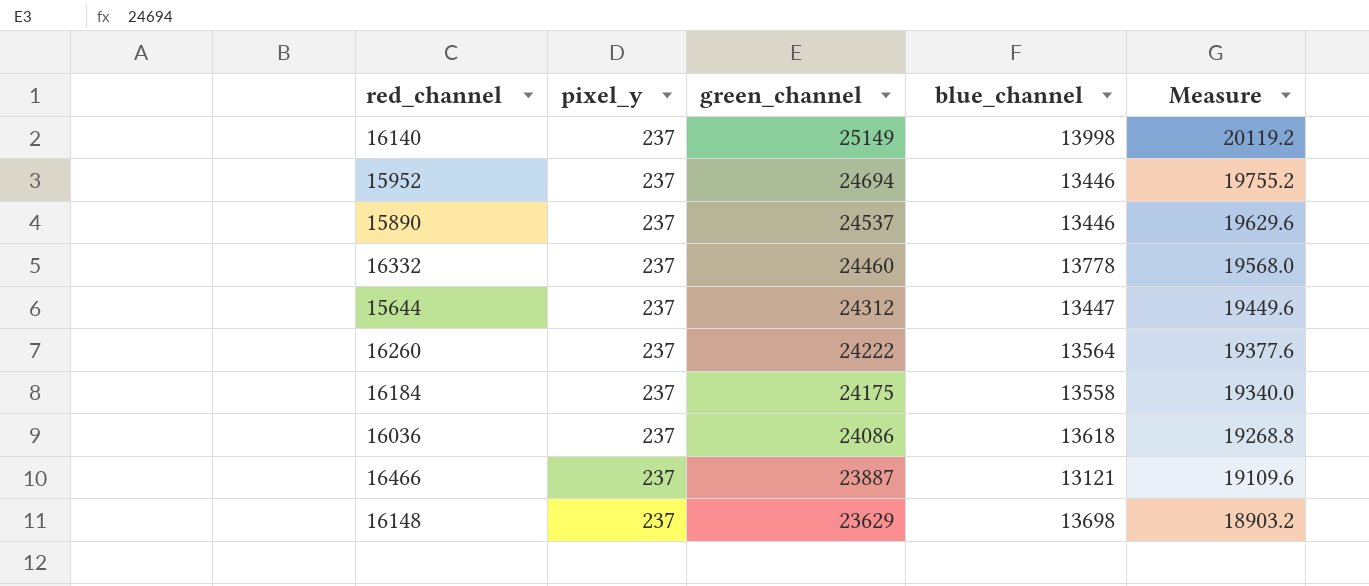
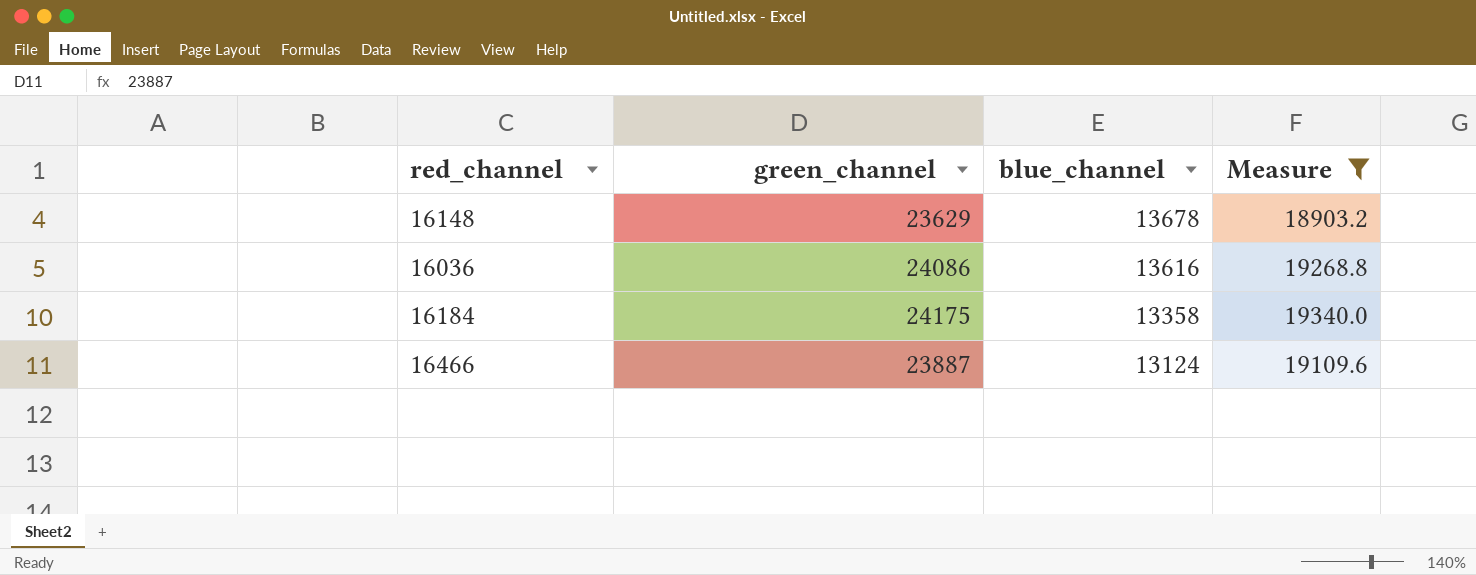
filter: none -> Measure <= 19340.0
row order: green_channel descending -> blue_channel descending
column pixel_y | position: 2 -> none
16148 | blue_channel: 13698 -> 13678
16036 | blue_channel: 13618 -> 13616
16184 | blue_channel: 13558 -> 13358
16466 | blue_channel: 13121 -> 13124

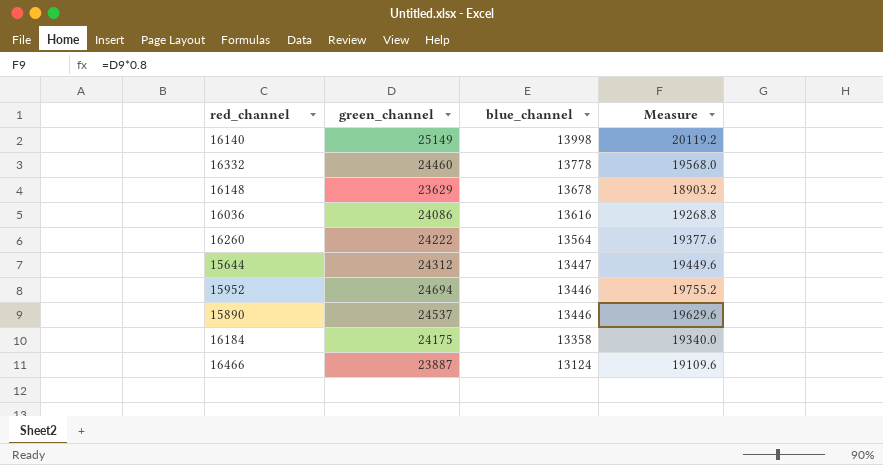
filter: Measure <= 19340.0 -> none

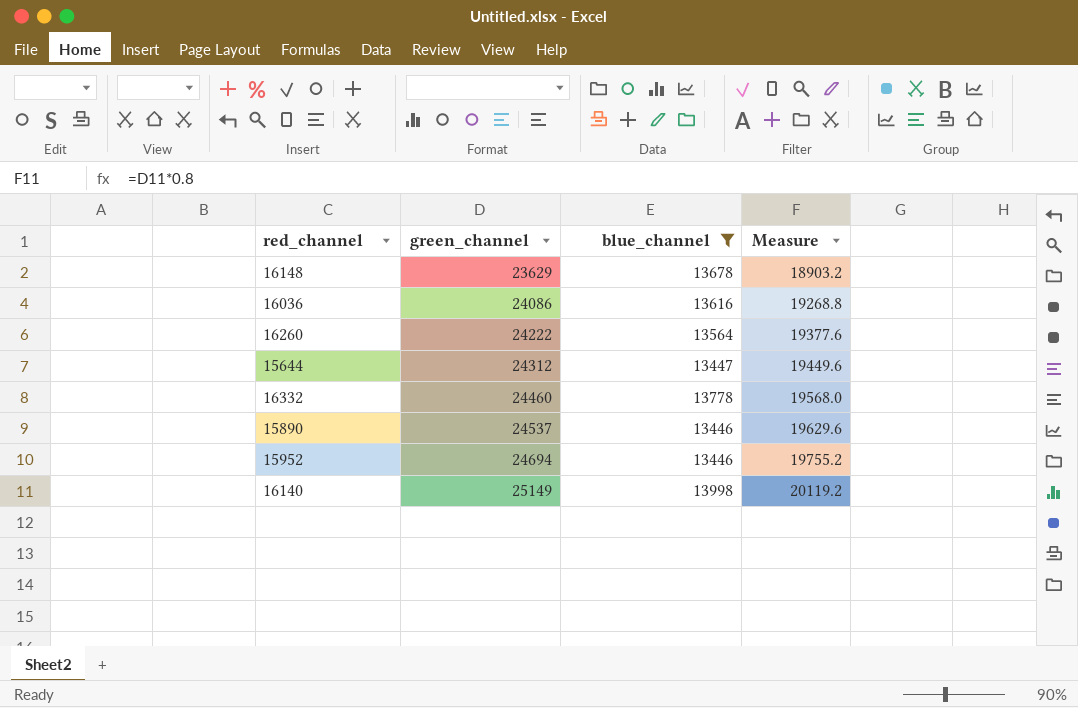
filter: none -> blue_channel >= 13446
row order: blue_channel descending -> green_channel ascending

